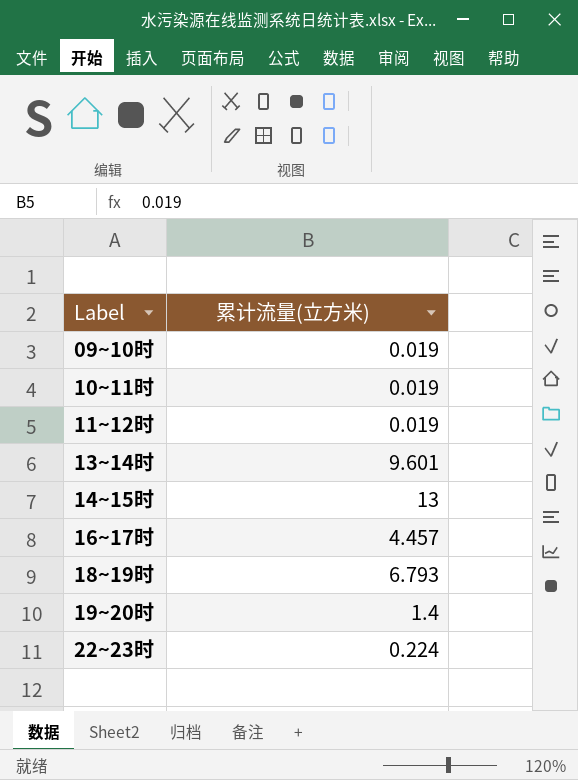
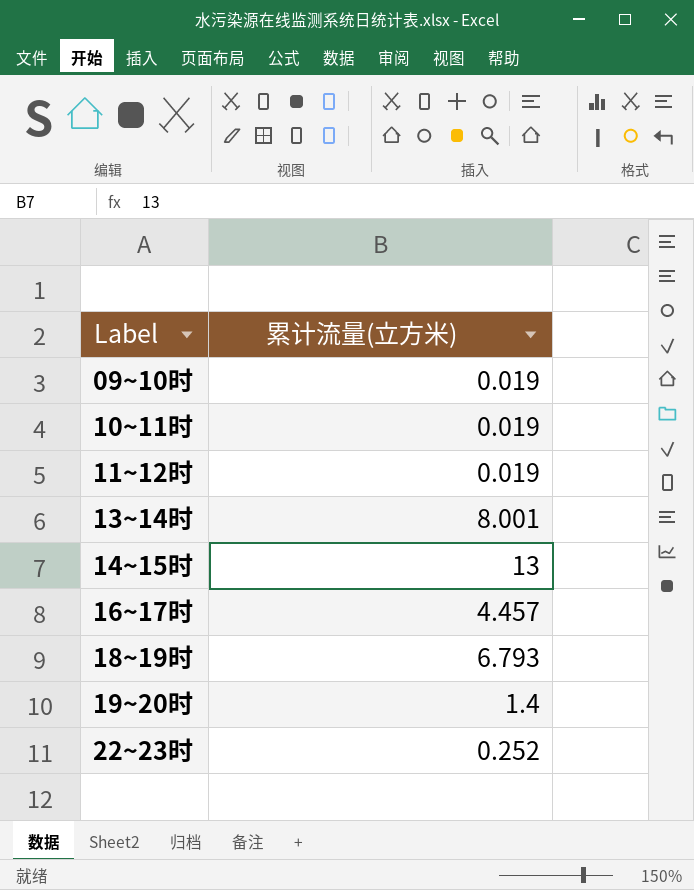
13~14时 | 累计流量(立方米): 9.601 -> 8.001
22~23时 | 累计流量(立方米): 0.224 -> 0.252

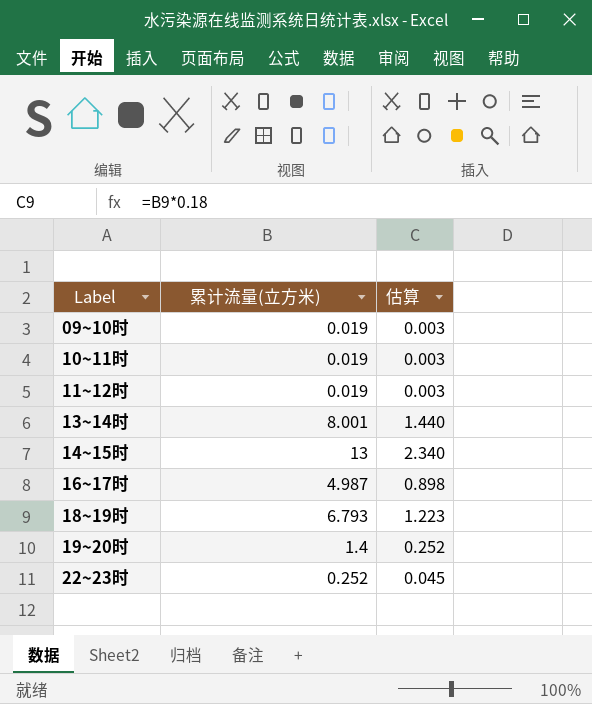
column 估算 | formula: none -> [累计流量(立方米)] * 0.18
16~17时 | 累计流量(立方米): 4.457 -> 4.987

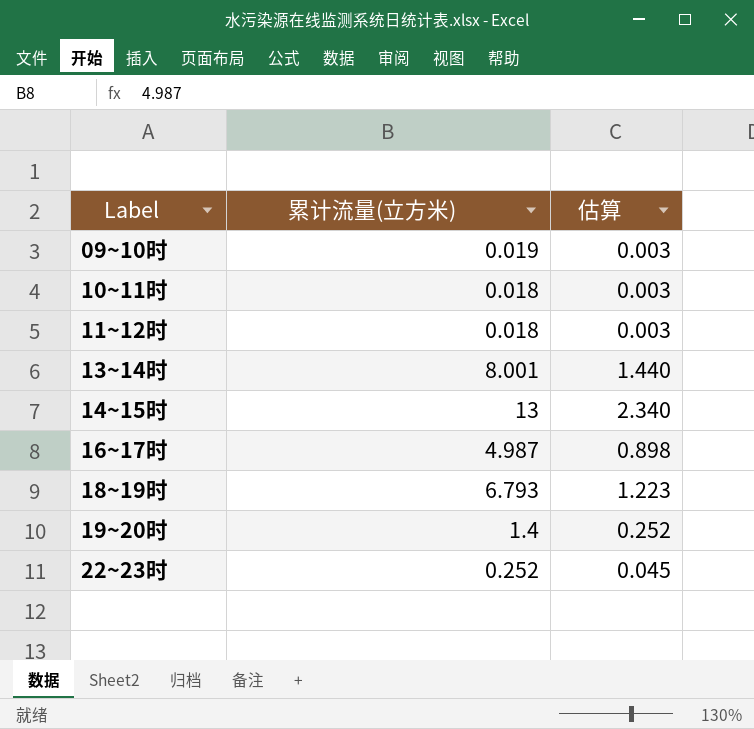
10~11时 | 累计流量(立方米): 0.019 -> 0.018
11~12时 | 累计流量(立方米): 0.019 -> 0.018

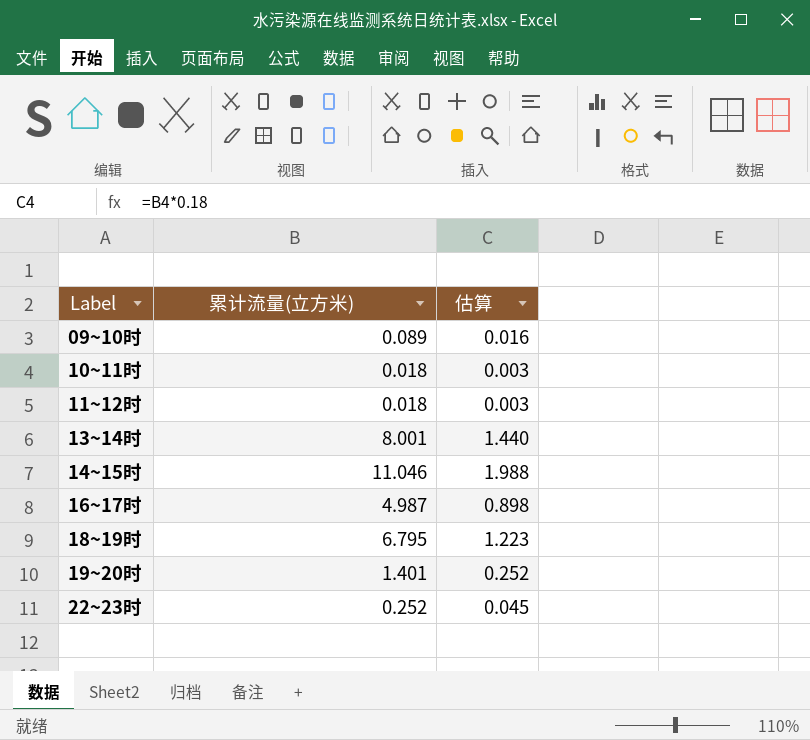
09~10时 | 累计流量(立方米): 0.019 -> 0.089
09~10时 | 估算: 0.003 -> 0.016
14~15时 | 累计流量(立方米): 13 -> 11.046
14~15时 | 估算: 2.340 -> 1.988
18~19时 | 累计流量(立方米): 6.793 -> 6.795
19~20时 | 累计流量(立方米): 1.4 -> 1.401

